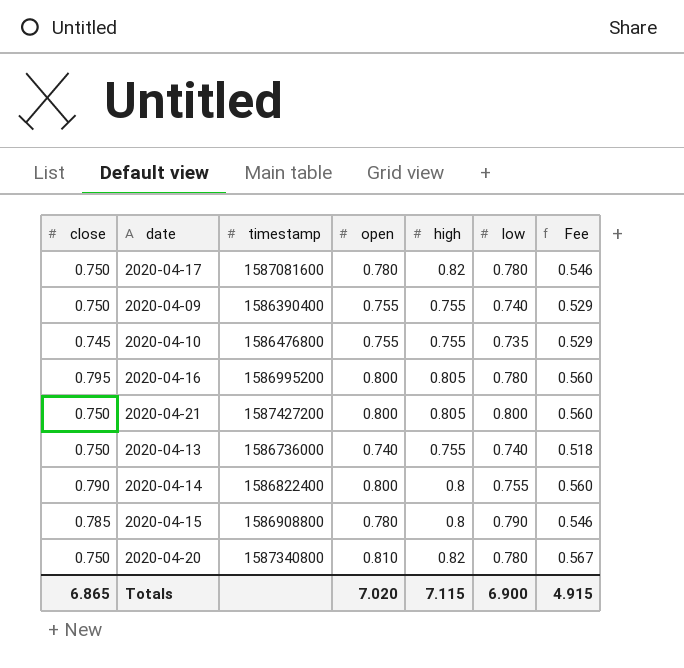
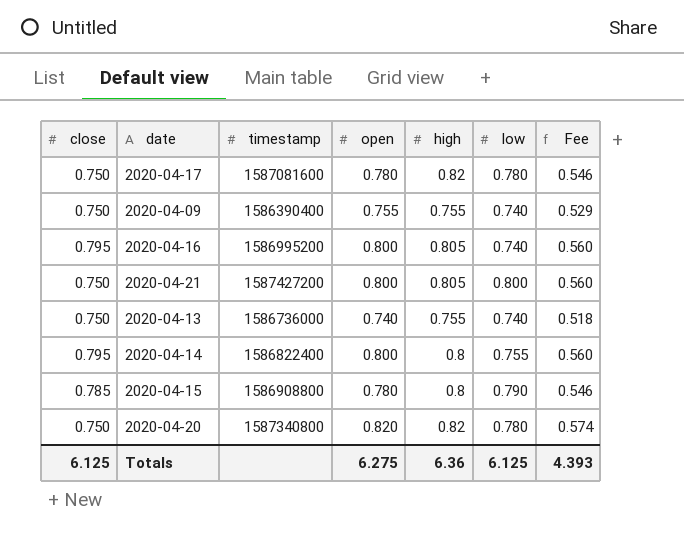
row 2020-04-10: 0.745 | 1586476800 | 0.755 | 0.755 | 0.735 | 0.529 -> none
2020-04-16 | low: 0.780 -> 0.740
2020-04-14 | close: 0.790 -> 0.795
2020-04-20 | open: 0.810 -> 0.820
2020-04-20 | Fee: 0.567 -> 0.574
Totals | close: 6.865 -> 6.125
Totals | open: 7.020 -> 6.275
Totals | high: 7.115 -> 6.36
Totals | low: 6.900 -> 6.125
Totals | Fee: 4.915 -> 4.393

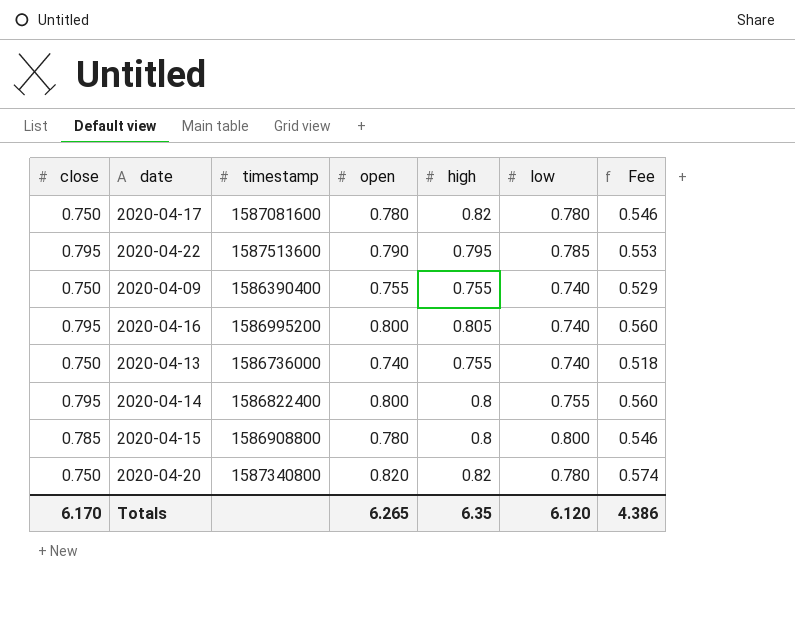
row 2020-04-21: 0.750 | 1587427200 | 0.800 | 0.805 | 0.800 | 0.560 -> none
row 2020-04-22: none -> 0.795 | 1587513600 | 0.790 | 0.795 | 0.785 | 0.553
2020-04-15 | low: 0.790 -> 0.800
Totals | close: 6.125 -> 6.170
Totals | open: 6.275 -> 6.265
Totals | high: 6.36 -> 6.35
Totals | low: 6.125 -> 6.120
Totals | Fee: 4.393 -> 4.386

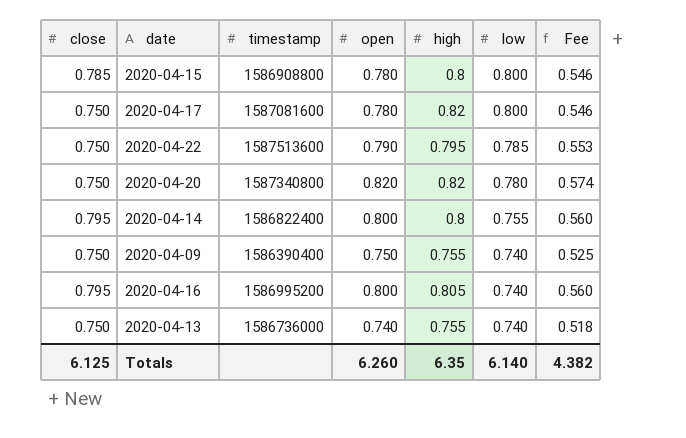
row order: none -> low descending
2020-04-17 | low: 0.780 -> 0.800
2020-04-22 | close: 0.795 -> 0.750
2020-04-09 | open: 0.755 -> 0.750
2020-04-09 | Fee: 0.529 -> 0.525
Totals | close: 6.170 -> 6.125
Totals | open: 6.265 -> 6.260
Totals | low: 6.120 -> 6.140
Totals | Fee: 4.386 -> 4.382

